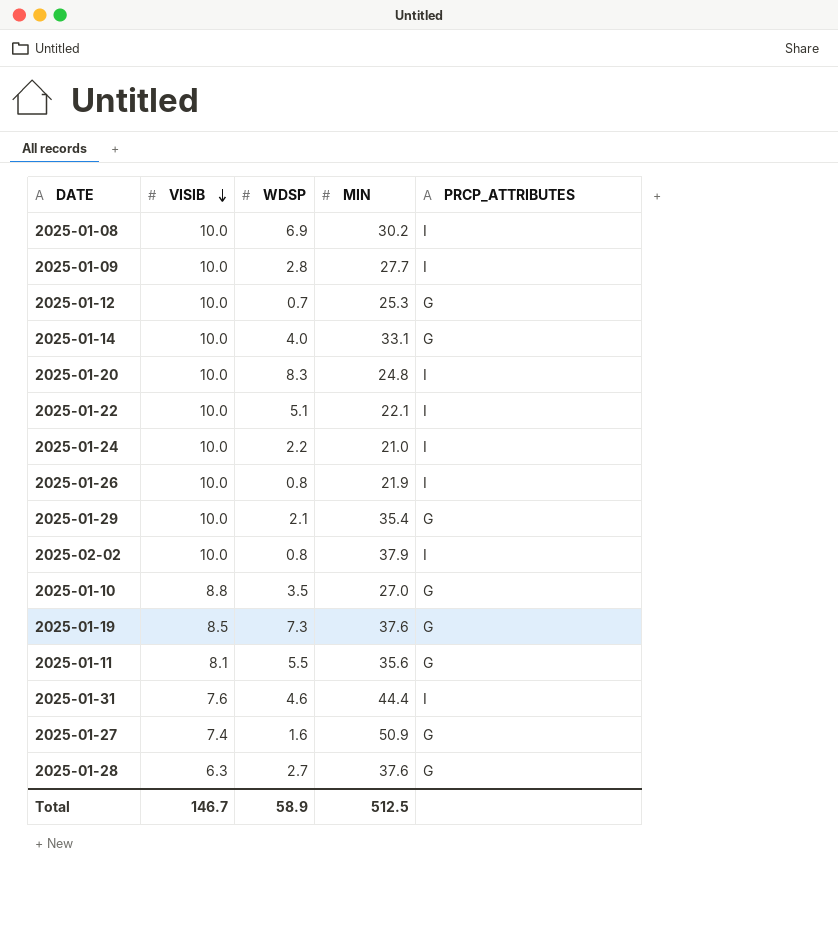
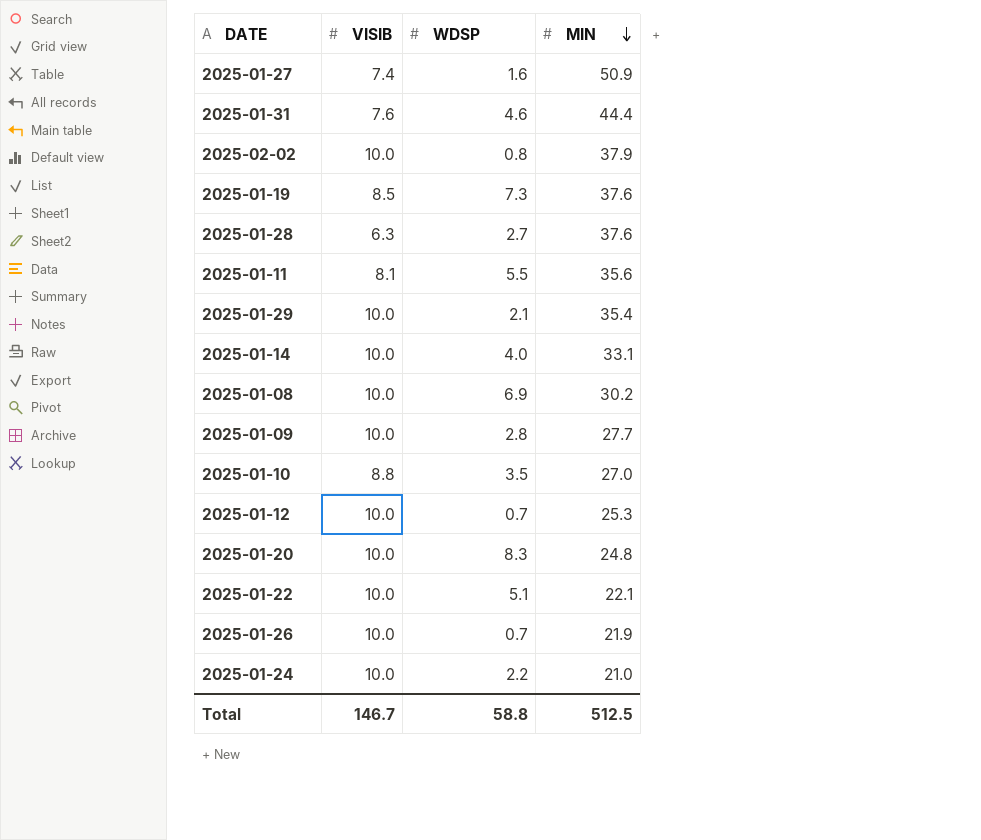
row order: VISIB descending -> MIN descending
column PRCP_ATTRIBUTES | position: 5 -> none
2025-01-26 | WDSP: 0.8 -> 0.7
Total | WDSP: 58.9 -> 58.8

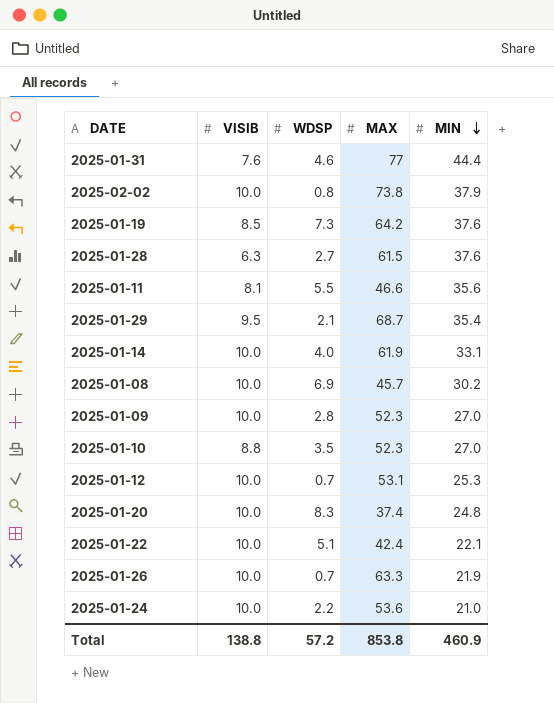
column MAX | position: none -> 4
row 2025-01-27: 7.4 | 1.6 | 50.9 -> none
2025-01-29 | VISIB: 10.0 -> 9.5
2025-01-09 | MIN: 27.7 -> 27.0
Total | VISIB: 146.7 -> 138.8
Total | WDSP: 58.8 -> 57.2
Total | MIN: 512.5 -> 460.9

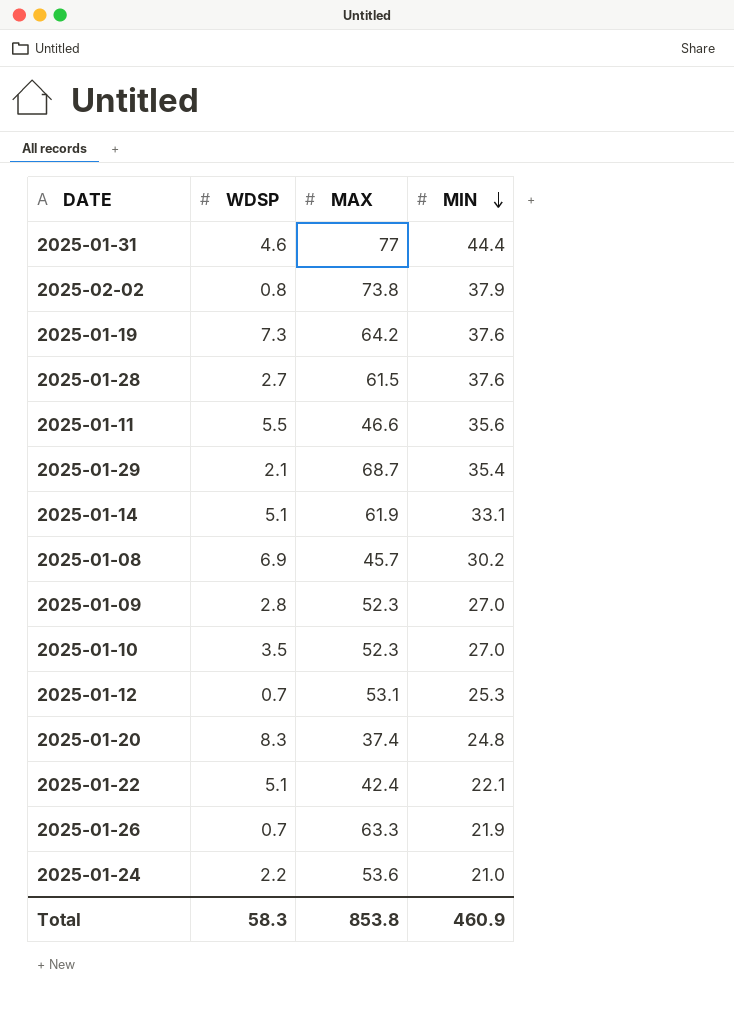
column VISIB | position: 2 -> none
2025-01-14 | WDSP: 4.0 -> 5.1
Total | WDSP: 57.2 -> 58.3

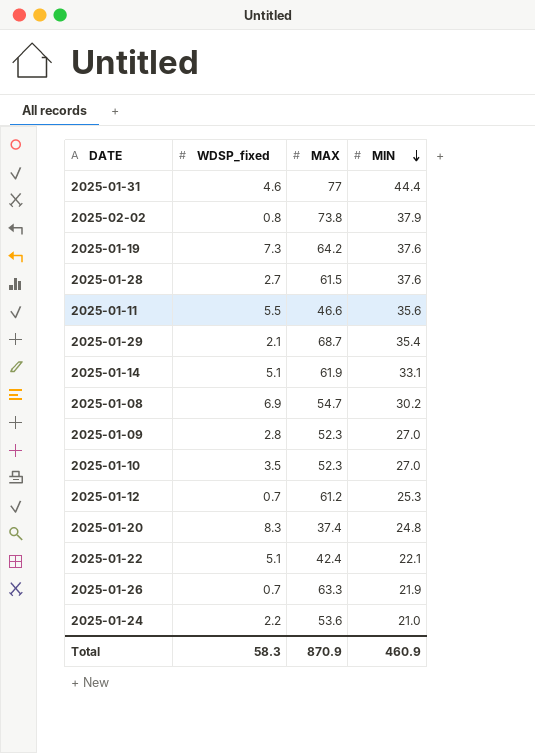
column name: WDSP -> WDSP_fixed
2025-01-08 | MAX: 45.7 -> 54.7
2025-01-12 | MAX: 53.1 -> 61.2
Total | MAX: 853.8 -> 870.9

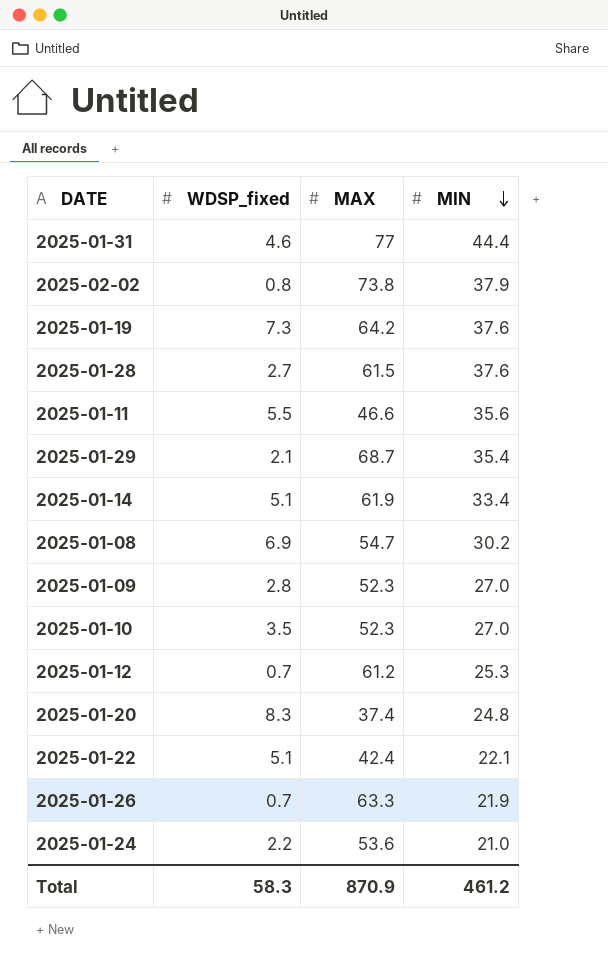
2025-01-14 | MIN: 33.1 -> 33.4
Total | MIN: 460.9 -> 461.2

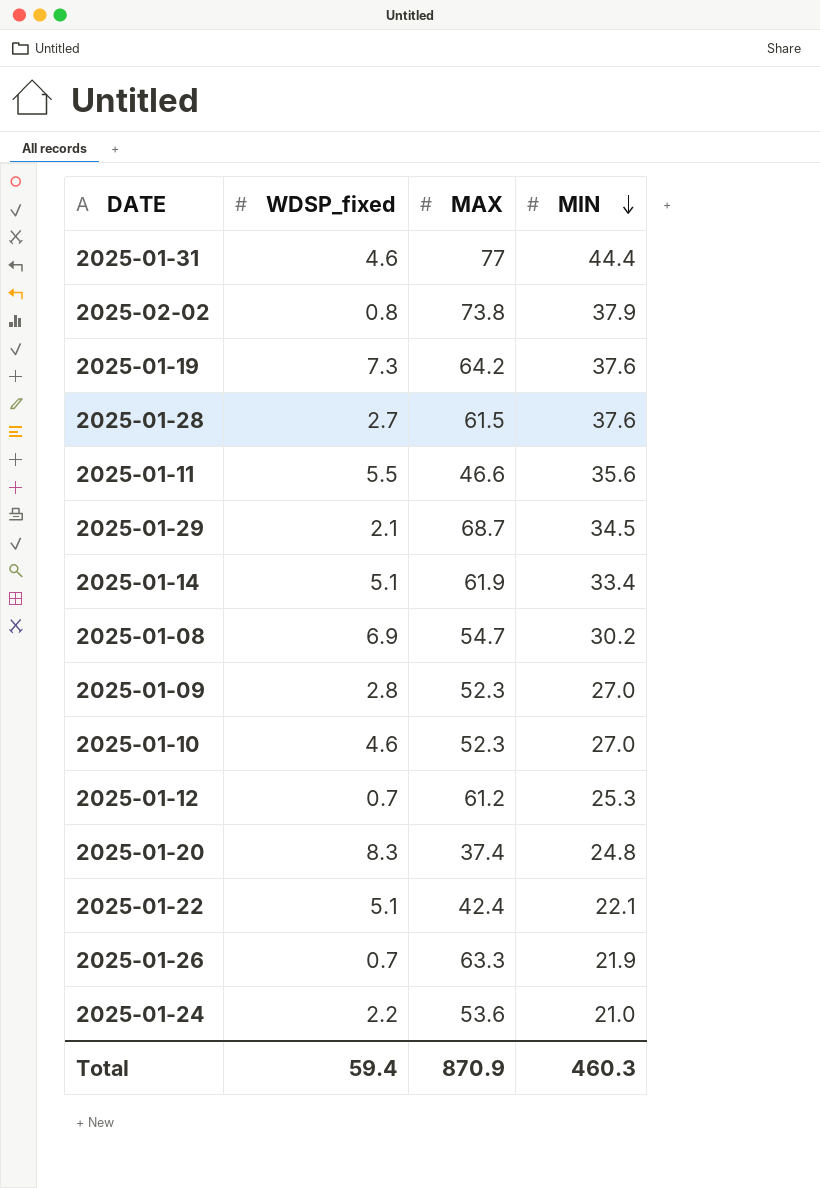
2025-01-29 | MIN: 35.4 -> 34.5
2025-01-10 | WDSP_fixed: 3.5 -> 4.6
Total | WDSP_fixed: 58.3 -> 59.4
Total | MIN: 461.2 -> 460.3

